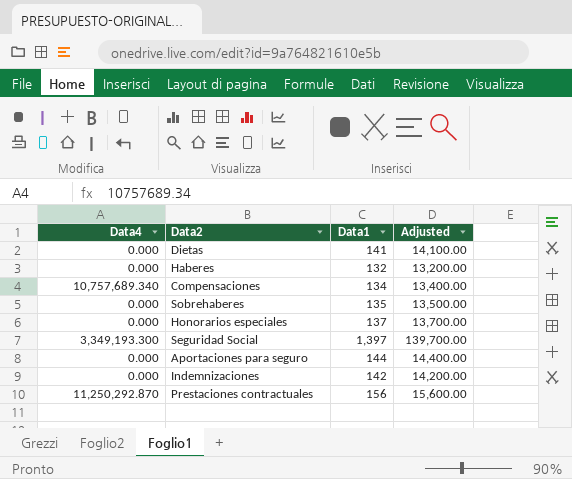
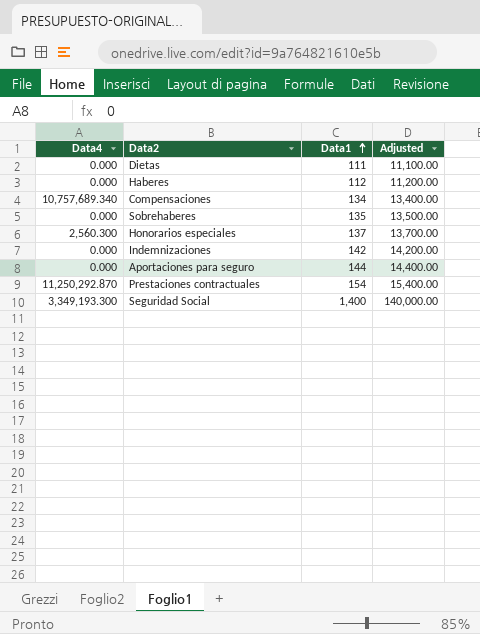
row order: none -> Data1 ascending
Dietas | Data1: 141 -> 111
Dietas | Adjusted: 14,100.00 -> 11,100.00
Haberes | Data1: 132 -> 112
Haberes | Adjusted: 13,200.00 -> 11,200.00
Honorarios especiales | Data4: 0.000 -> 2,560.300
Prestaciones contractuales | Data1: 156 -> 154
Prestaciones contractuales | Adjusted: 15,600.00 -> 15,400.00
Seguridad Social | Data1: 1,397 -> 1,400
Seguridad Social | Adjusted: 139,700.00 -> 140,000.00

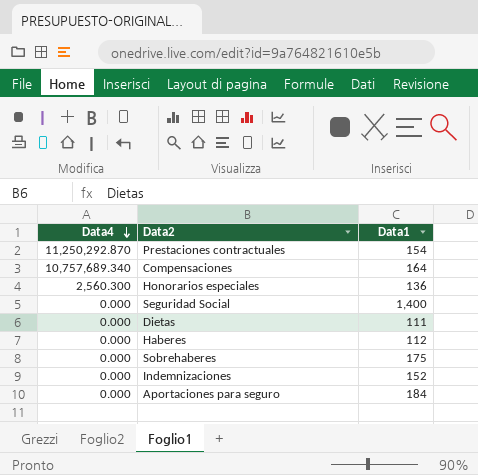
row order: Data1 ascending -> Data4 descending
column Adjusted | formula: [Data1] * 100 -> none
Compensaciones | Data1: 134 -> 164
Honorarios especiales | Data1: 137 -> 136
Seguridad Social | Data4: 3,349,193.300 -> 0.000
Sobrehaberes | Data1: 135 -> 175
Indemnizaciones | Data1: 142 -> 152
Aportaciones para seguro | Data1: 144 -> 184

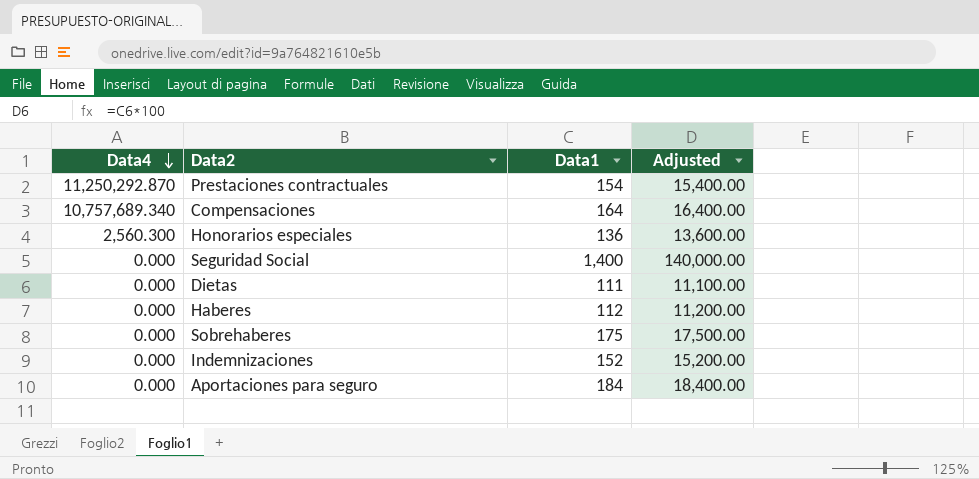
column Adjusted | formula: none -> [Data1] * 100

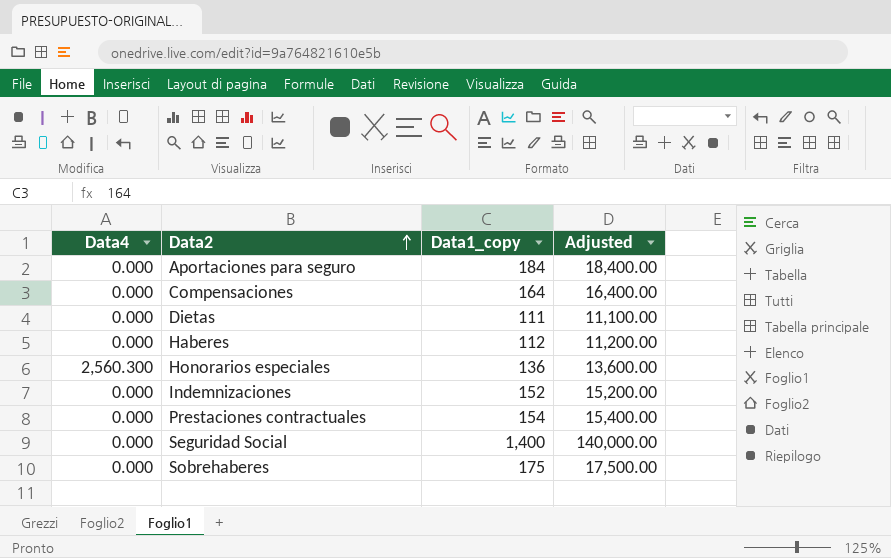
row order: Data4 descending -> Data2 ascending
column name: Data1 -> Data1_copy
Compensaciones | Data4: 10,757,689.340 -> 0.000
Prestaciones contractuales | Data4: 11,250,292.870 -> 0.000

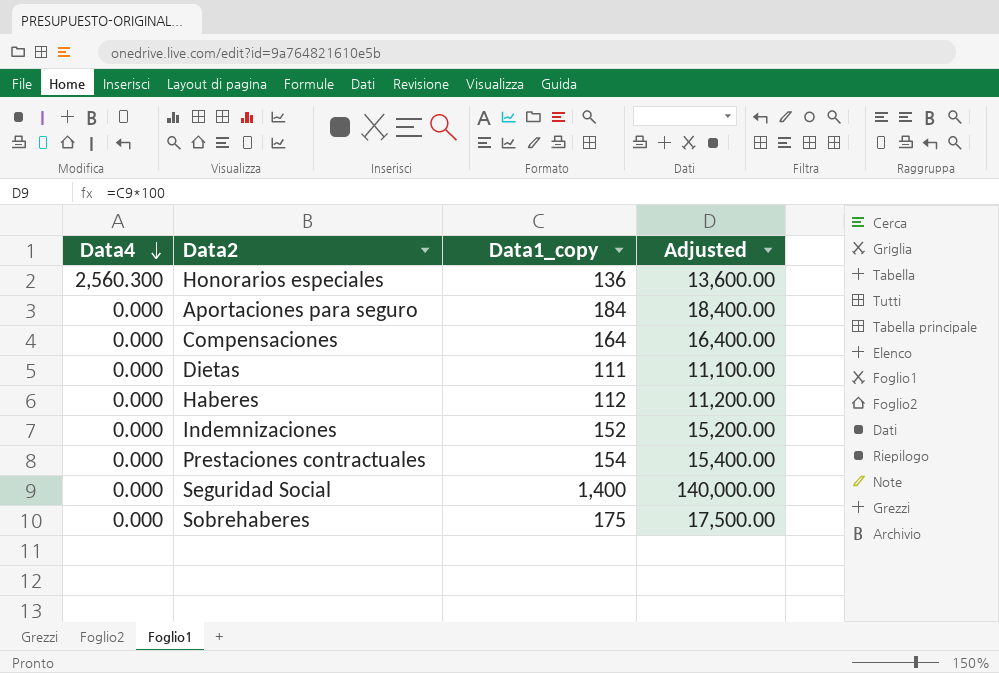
row order: Data2 ascending -> Data4 descending

